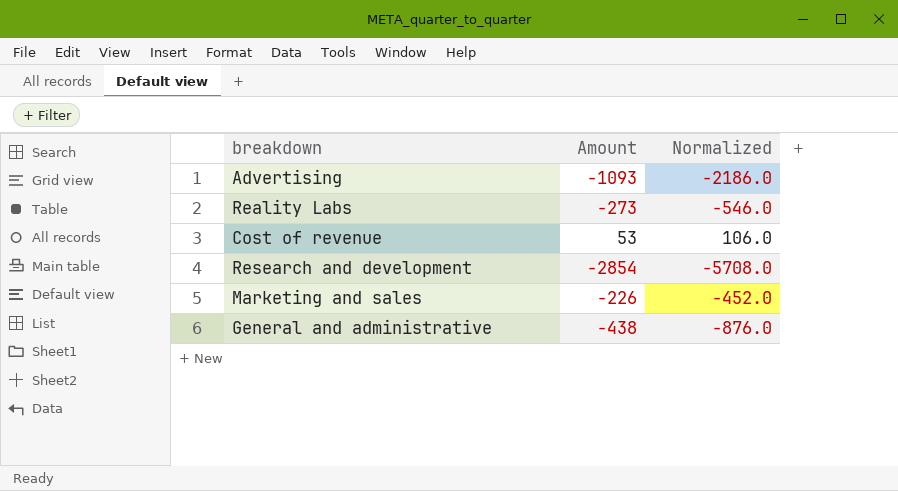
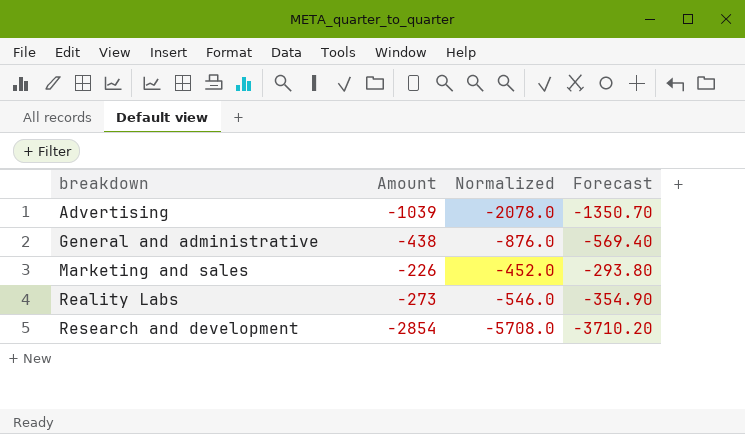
row order: none -> breakdown ascending
column Forecast | formula: none -> [Amount] * 1.3
row Cost of revenue: 53 | 106.0 -> none
Advertising | Amount: -1093 -> -1039
Advertising | Normalized: -2186.0 -> -2078.0

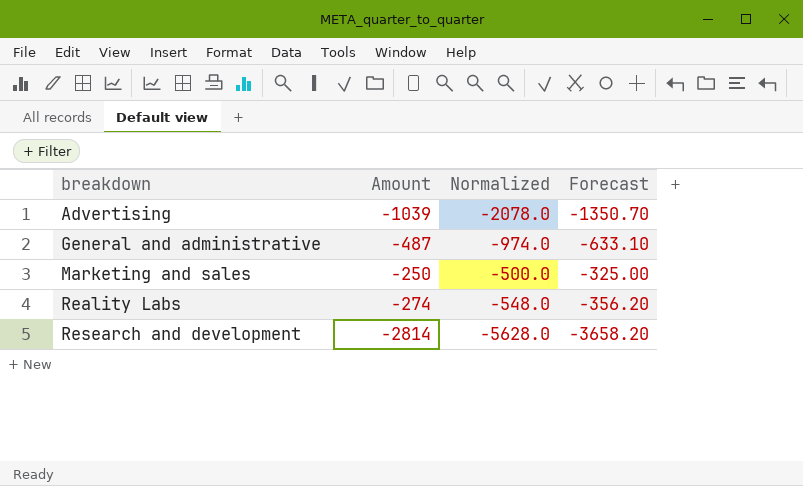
General and administrative | Amount: -438 -> -487
General and administrative | Normalized: -876.0 -> -974.0
General and administrative | Forecast: -569.40 -> -633.10
Marketing and sales | Amount: -226 -> -250
Marketing and sales | Normalized: -452.0 -> -500.0
Marketing and sales | Forecast: -293.80 -> -325.00
Reality Labs | Amount: -273 -> -274
Reality Labs | Normalized: -546.0 -> -548.0
Reality Labs | Forecast: -354.90 -> -356.20
Research and development | Amount: -2854 -> -2814
Research and development | Normalized: -5708.0 -> -5628.0
Research and development | Forecast: -3710.20 -> -3658.20

